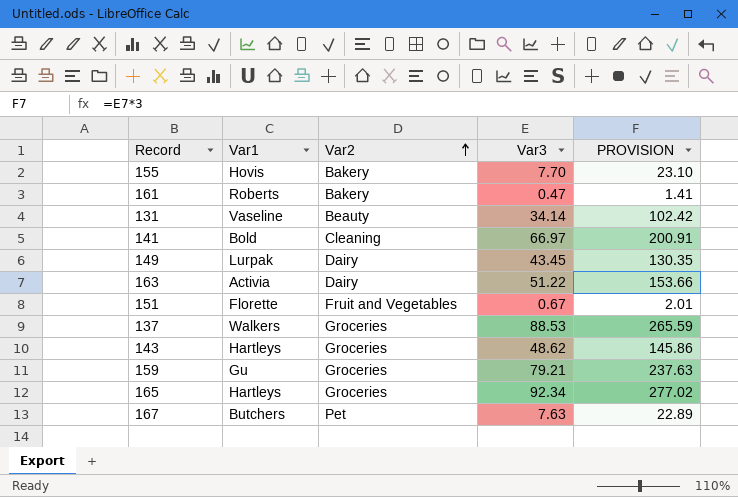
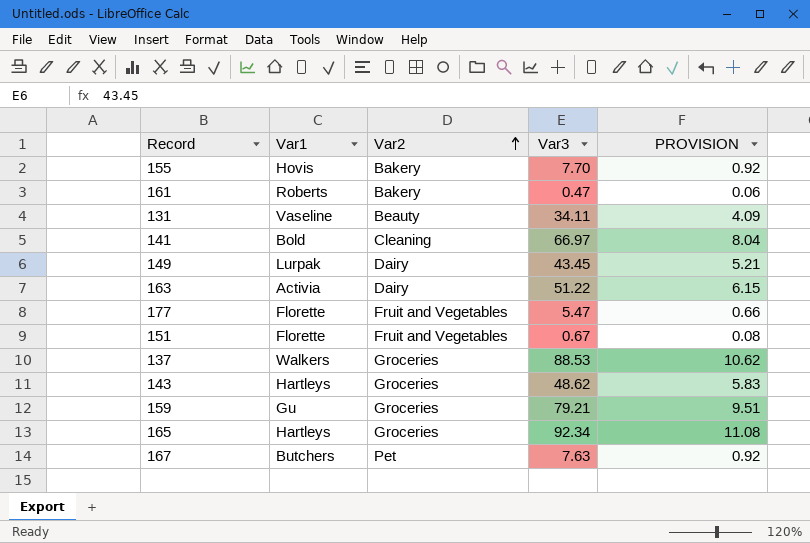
column PROVISION | formula: [Var3] * 3 -> [Var3] * 0.12
131 | Var3: 34.14 -> 34.11
row 177: none -> Florette | Fruit and Vegetables | 5.47 | 0.66

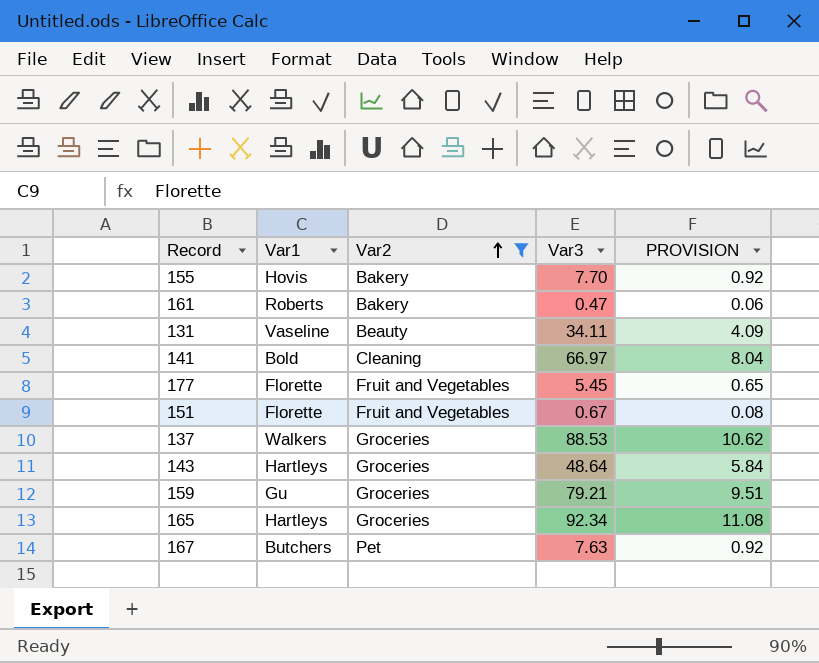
filter: none -> Var2 != Dairy
177 | Var3: 5.47 -> 5.45
177 | PROVISION: 0.66 -> 0.65
143 | Var3: 48.62 -> 48.64
143 | PROVISION: 5.83 -> 5.84

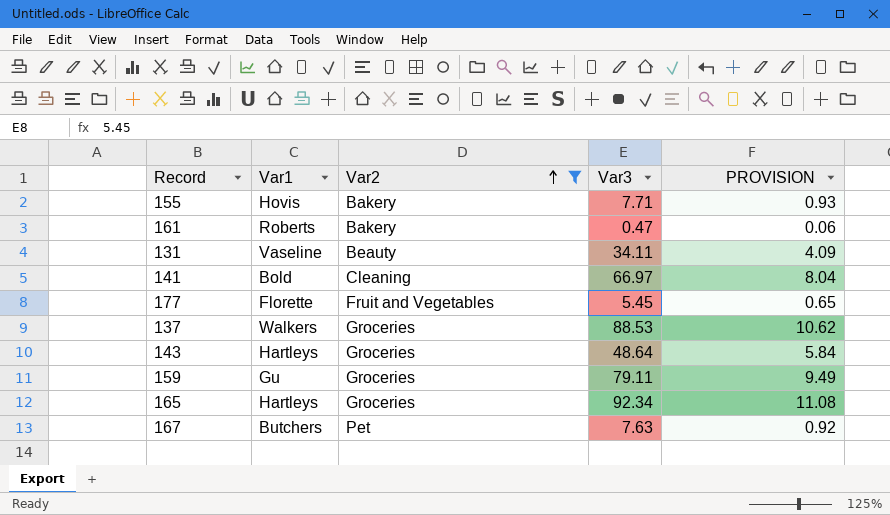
row 151: Florette | Fruit and Vegetables | 0.67 | 0.08 -> none
155 | Var3: 7.70 -> 7.71
155 | PROVISION: 0.92 -> 0.93
159 | Var3: 79.21 -> 79.11
159 | PROVISION: 9.51 -> 9.49

